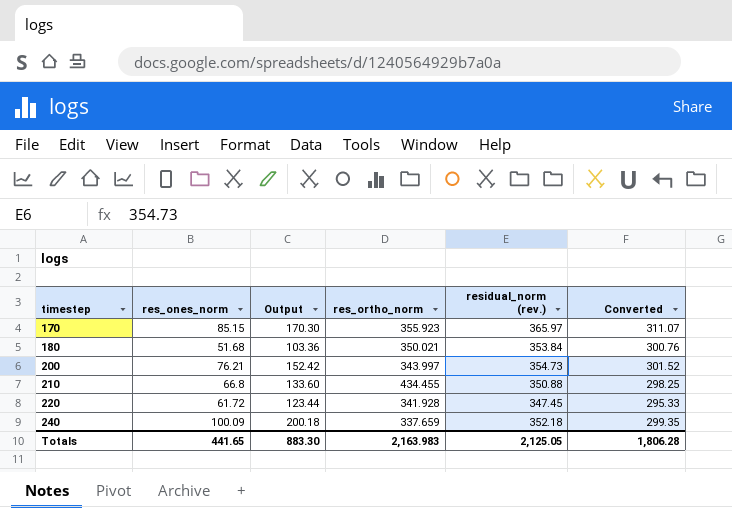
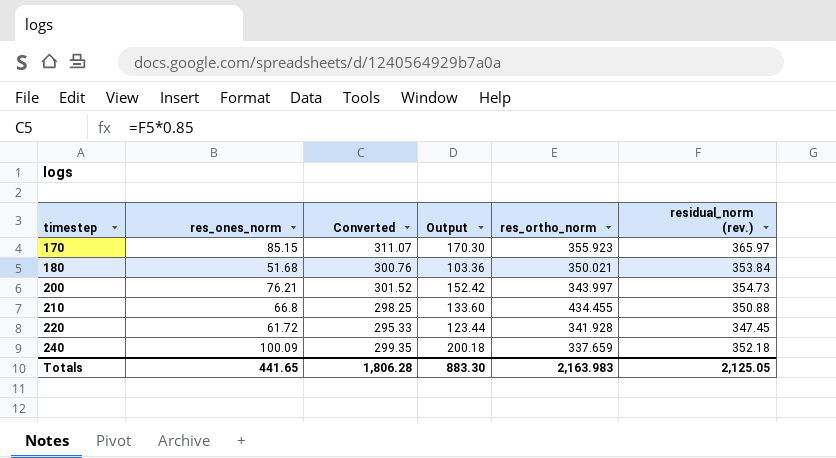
column Converted | position: 6 -> 3

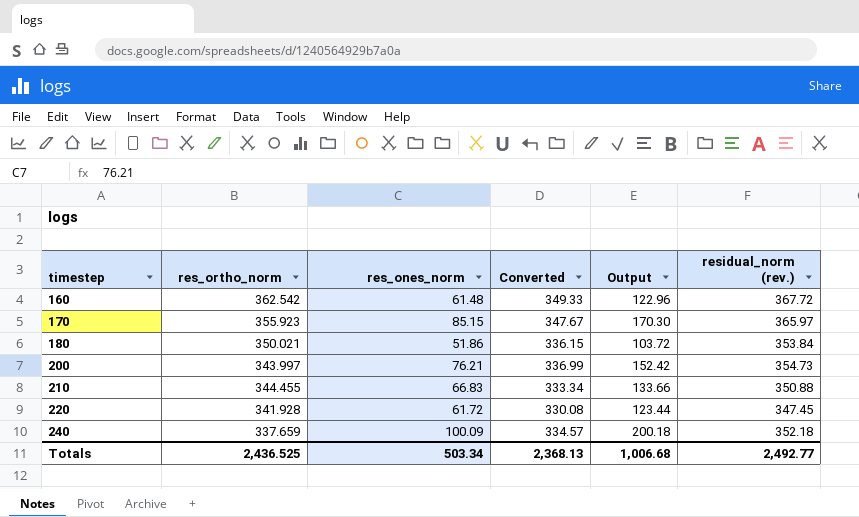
column res_ortho_norm | position: 5 -> 2
column Converted | formula: [residual_norm (rev.)] * 0.85 -> [residual_norm (rev.)] * 0.95
row 160: none -> 362.542 | 61.48 | 349.33 | 122.96 | 367.72
180 | res_ones_norm: 51.68 -> 51.86
180 | Output: 103.36 -> 103.72
210 | res_ortho_norm: 434.455 -> 344.455
210 | res_ones_norm: 66.8 -> 66.83
210 | Output: 133.60 -> 133.66
Totals | res_ortho_norm: 2,163.983 -> 2,436.525
Totals | res_ones_norm: 441.65 -> 503.34
Totals | Converted: 1,806.28 -> 2,368.13
Totals | Output: 883.30 -> 1,006.68
Totals | residual_norm (rev.): 2,125.05 -> 2,492.77

